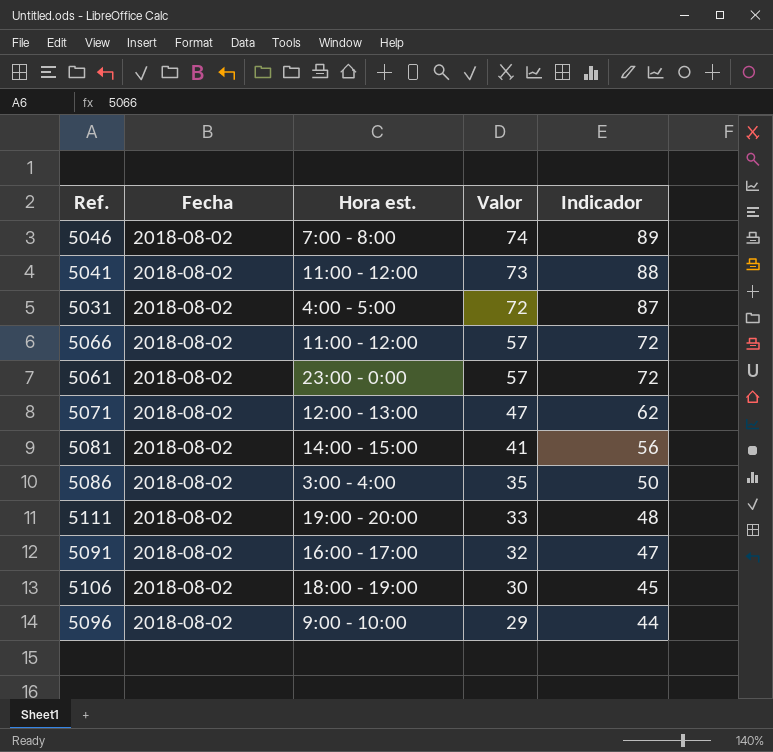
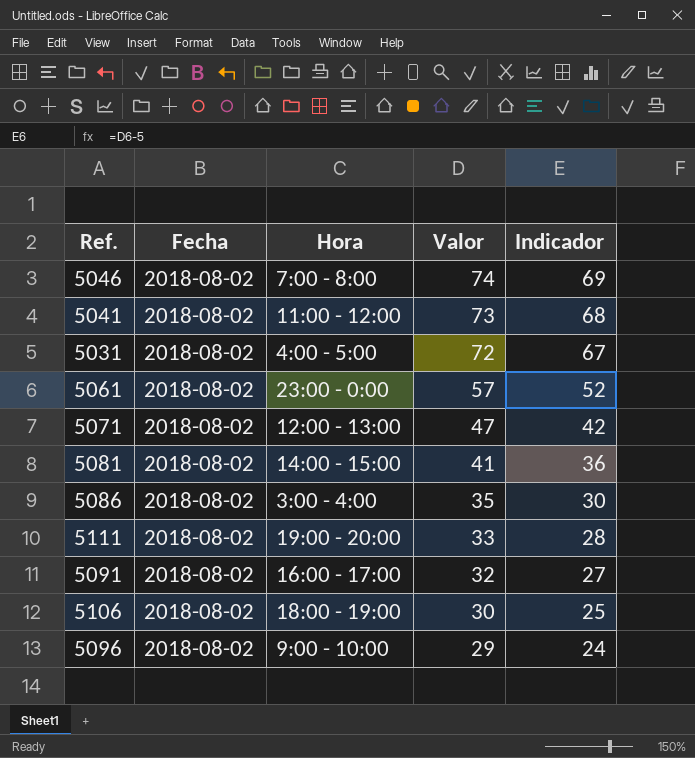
column name: Hora est. -> Hora
column Indicador | formula: [Valor] + 15 -> [Valor] - 5
row 5066: 2018-08-02 | 11:00 - 12:00 | 57 | 72 -> none

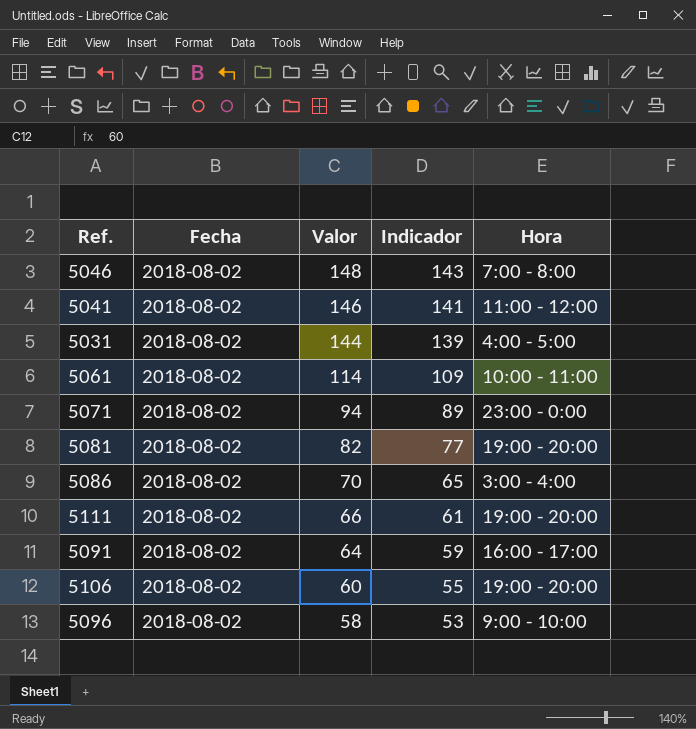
column Hora | position: 3 -> 5
5046 | Valor: 74 -> 148
5046 | Indicador: 69 -> 143
5041 | Valor: 73 -> 146
5041 | Indicador: 68 -> 141
5031 | Valor: 72 -> 144
5031 | Indicador: 67 -> 139
5061 | Valor: 57 -> 114
5061 | Indicador: 52 -> 109
5061 | Hora: 23:00 - 0:00 -> 10:00 - 11:00
5071 | Valor: 47 -> 94
5071 | Indicador: 42 -> 89
5071 | Hora: 12:00 - 13:00 -> 23:00 - 0:00
5081 | Valor: 41 -> 82
5081 | Indicador: 36 -> 77
5081 | Hora: 14:00 - 15:00 -> 19:00 - 20:00
5086 | Valor: 35 -> 70
5086 | Indicador: 30 -> 65
5111 | Valor: 33 -> 66
5111 | Indicador: 28 -> 61
5091 | Valor: 32 -> 64
5091 | Indicador: 27 -> 59
5106 | Valor: 30 -> 60
5106 | Indicador: 25 -> 55
5106 | Hora: 18:00 - 19:00 -> 19:00 - 20:00
5096 | Valor: 29 -> 58
5096 | Indicador: 24 -> 53

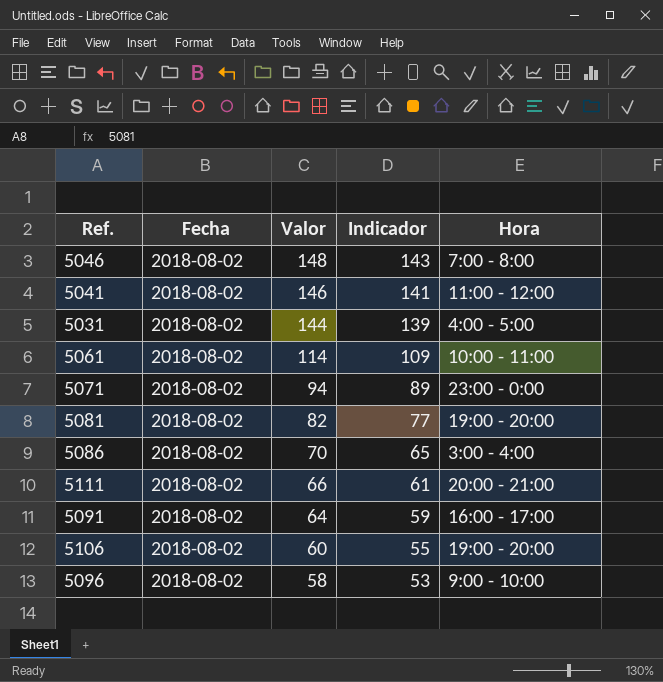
5111 | Hora: 19:00 - 20:00 -> 20:00 - 21:00

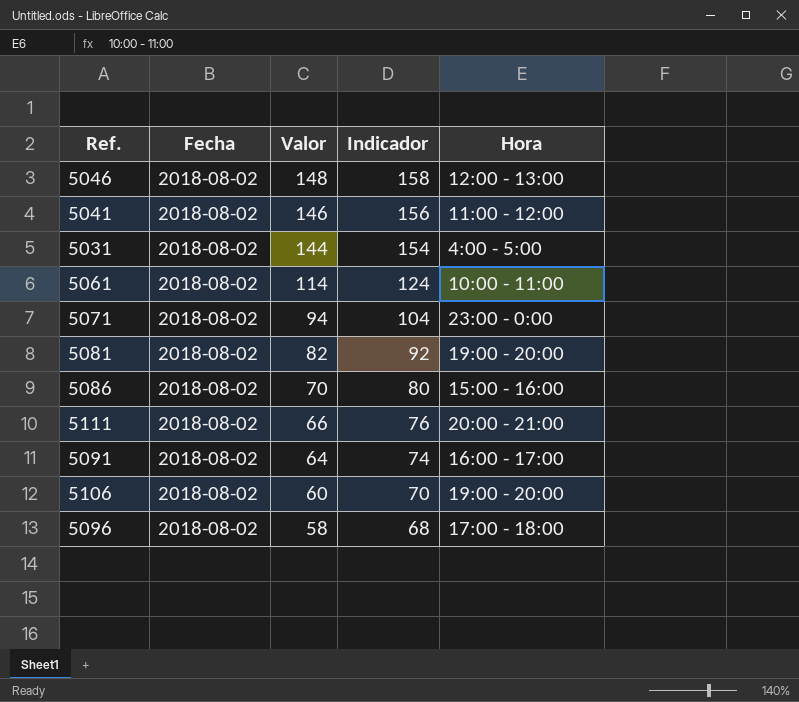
column Indicador | formula: [Valor] - 5 -> [Valor] + 10
5046 | Hora: 7:00 - 8:00 -> 12:00 - 13:00
5086 | Hora: 3:00 - 4:00 -> 15:00 - 16:00
5096 | Hora: 9:00 - 10:00 -> 17:00 - 18:00

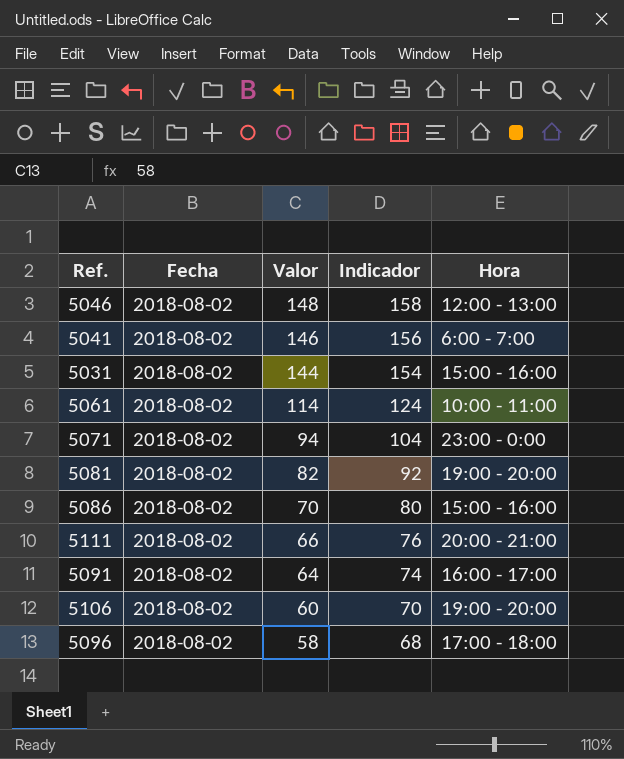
5041 | Hora: 11:00 - 12:00 -> 6:00 - 7:00
5031 | Hora: 4:00 - 5:00 -> 15:00 - 16:00

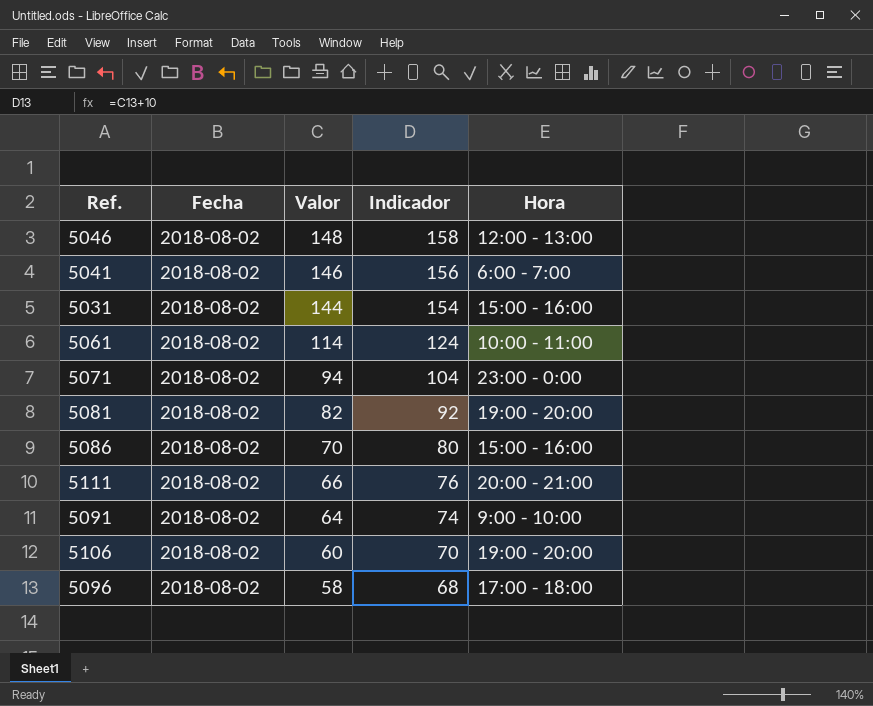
5091 | Hora: 16:00 - 17:00 -> 9:00 - 10:00

